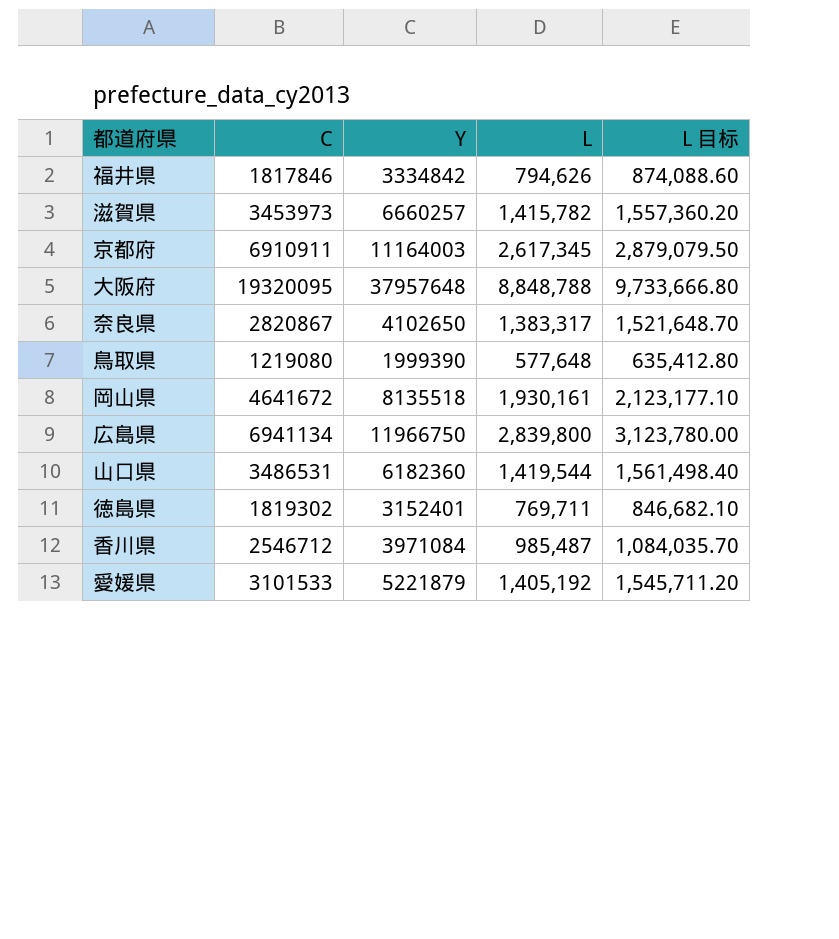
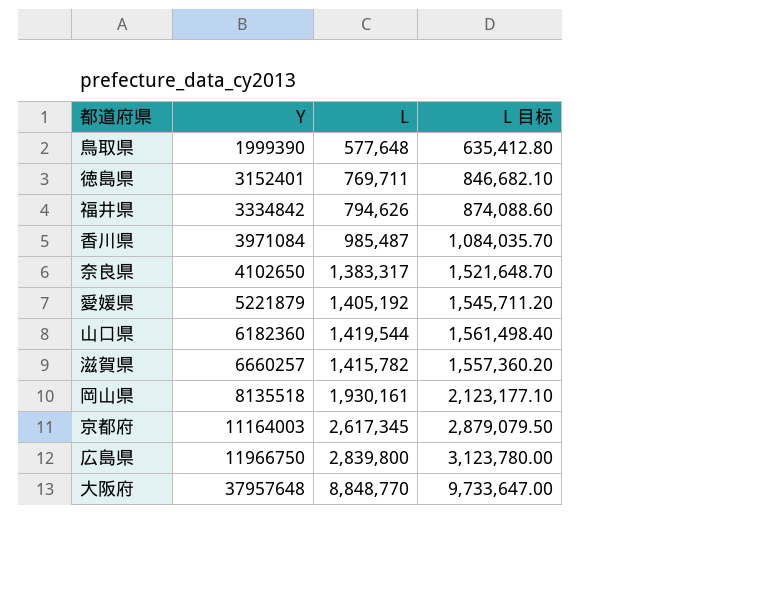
row order: none -> Y ascending
column C | position: 2 -> none
大阪府 | L: 8,848,788 -> 8,848,770
大阪府 | L 目标: 9,733,666.80 -> 9,733,647.00

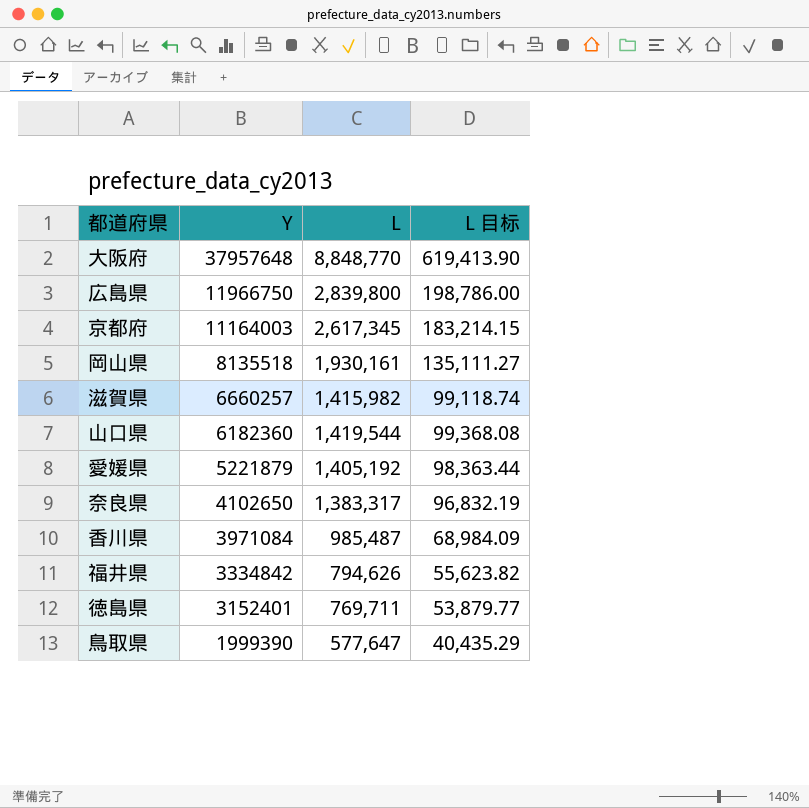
row order: Y ascending -> Y descending
column L 目标 | formula: [L] * 1.1 -> [L] * 0.07
滋賀県 | L: 1,415,782 -> 1,415,982
鳥取県 | L: 577,648 -> 577,647

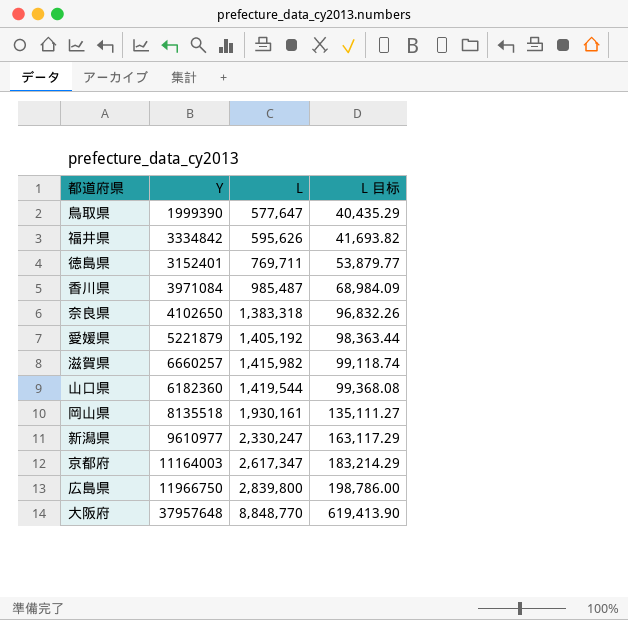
row order: Y descending -> L ascending
福井県 | L: 794,626 -> 595,626
福井県 | L 目标: 55,623.82 -> 41,693.82
奈良県 | L: 1,383,317 -> 1,383,318
奈良県 | L 目标: 96,832.19 -> 96,832.26
row 新潟県: none -> 9610977 | 2,330,247 | 163,117.29
京都府 | L: 2,617,345 -> 2,617,347
京都府 | L 目标: 183,214.15 -> 183,214.29

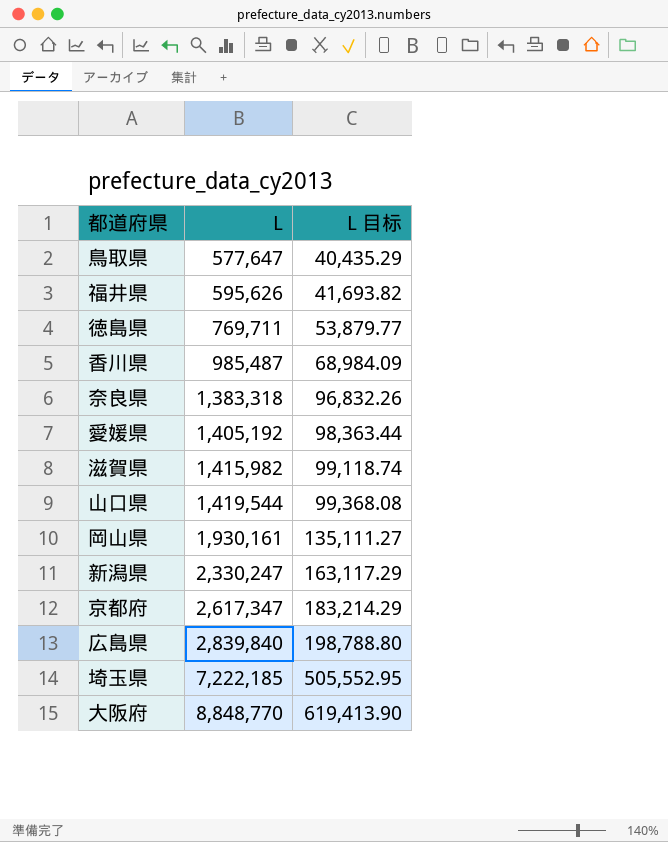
column Y | position: 2 -> none
広島県 | L: 2,839,800 -> 2,839,840
広島県 | L 目标: 198,786.00 -> 198,788.80
row 埼玉県: none -> 7,222,185 | 505,552.95

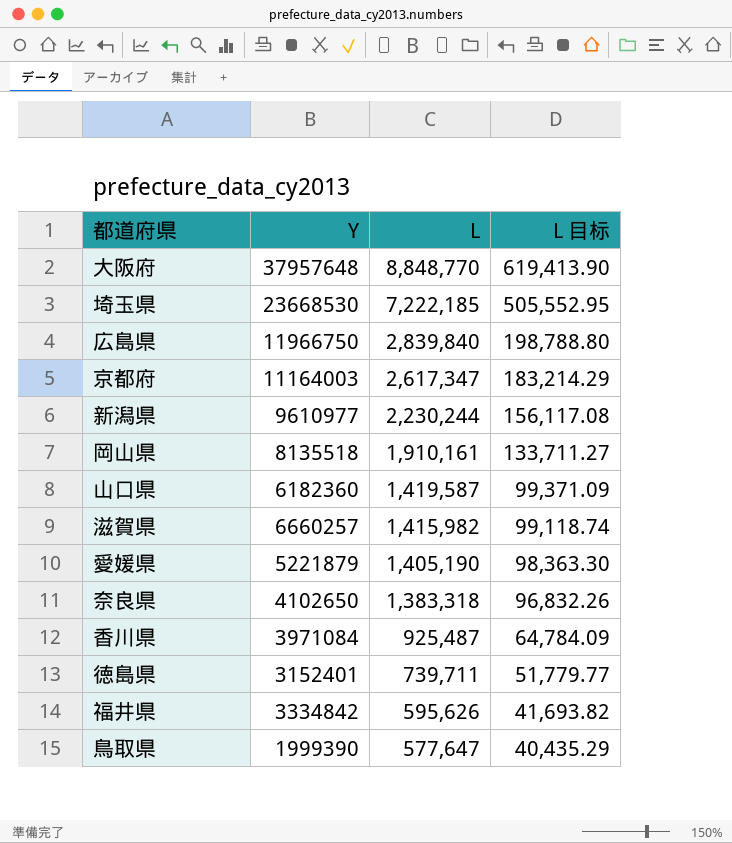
row order: L ascending -> L descending
column Y | position: none -> 2
新潟県 | L: 2,330,247 -> 2,230,244
新潟県 | L 目标: 163,117.29 -> 156,117.08
岡山県 | L: 1,930,161 -> 1,910,161
岡山県 | L 目标: 135,111.27 -> 133,711.27
山口県 | L: 1,419,544 -> 1,419,587
山口県 | L 目标: 99,368.08 -> 99,371.09
愛媛県 | L: 1,405,192 -> 1,405,190
愛媛県 | L 目标: 98,363.44 -> 98,363.30
香川県 | L: 985,487 -> 925,487
香川県 | L 目标: 68,984.09 -> 64,784.09
徳島県 | L: 769,711 -> 739,711
徳島県 | L 目标: 53,879.77 -> 51,779.77

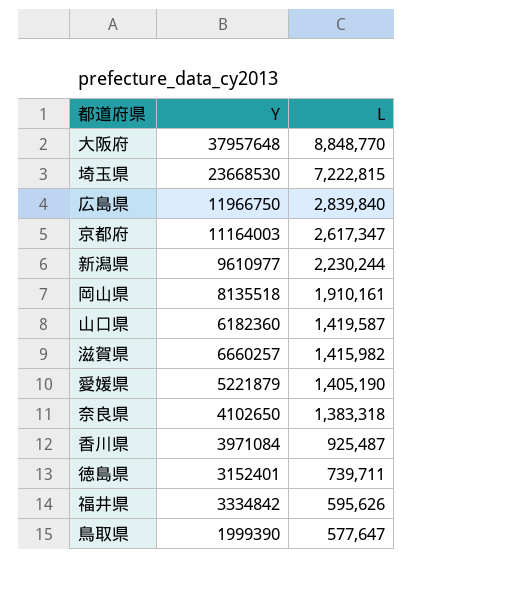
column L 目标 | formula: [L] * 0.07 -> none
埼玉県 | L: 7,222,185 -> 7,222,815

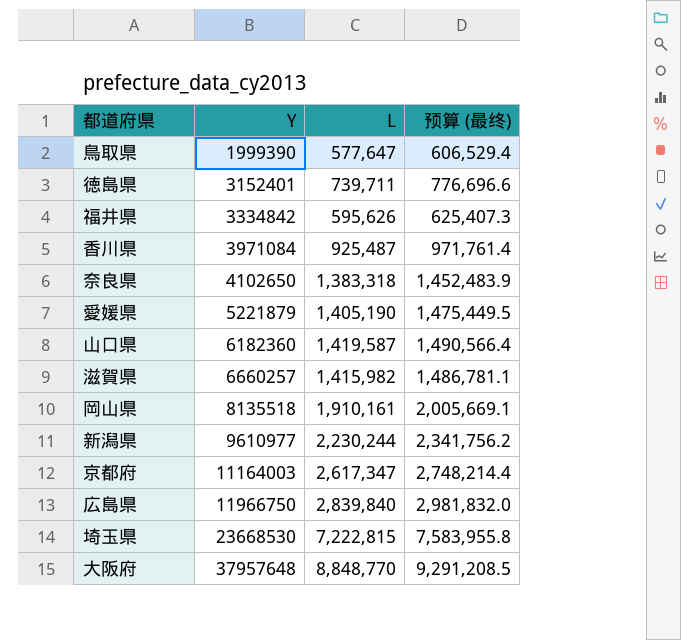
row order: L descending -> Y ascending
column 预算 (最终) | formula: none -> [L] * 1.05

